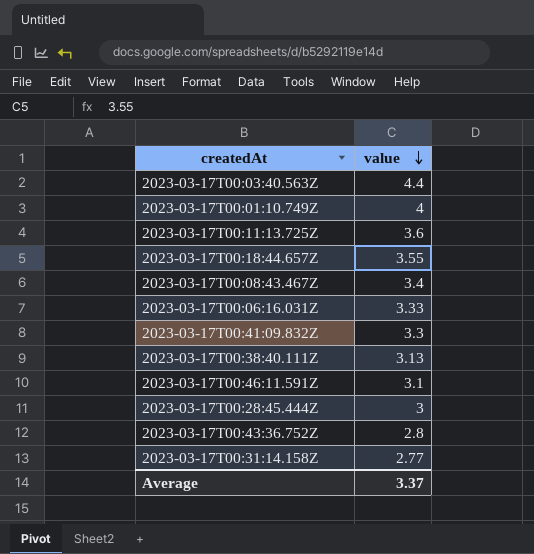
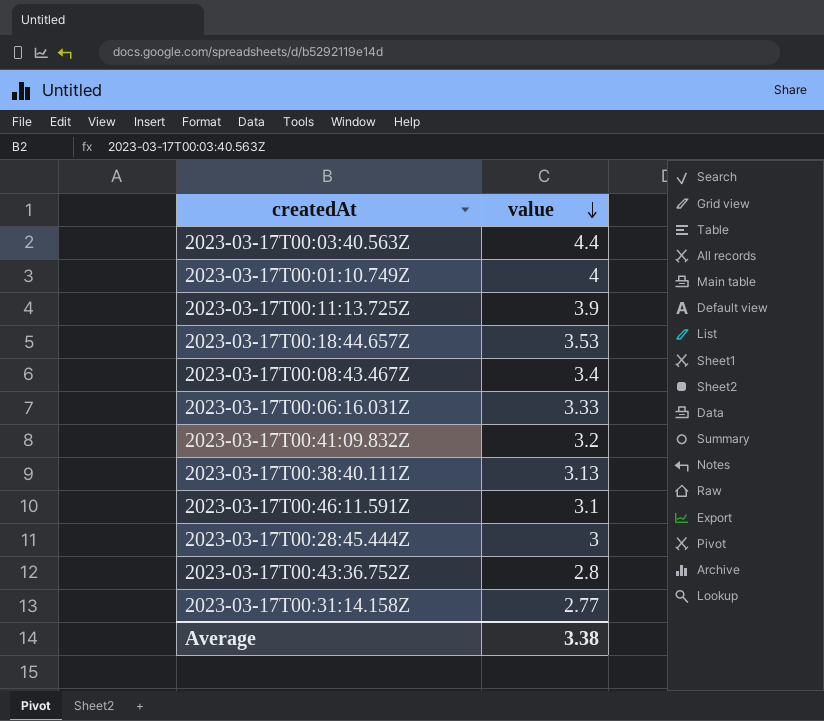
2023-03-17T00:11:13.725Z | value: 3.6 -> 3.9
2023-03-17T00:18:44.657Z | value: 3.55 -> 3.53
2023-03-17T00:41:09.832Z | value: 3.3 -> 3.2
Average | value: 3.37 -> 3.38

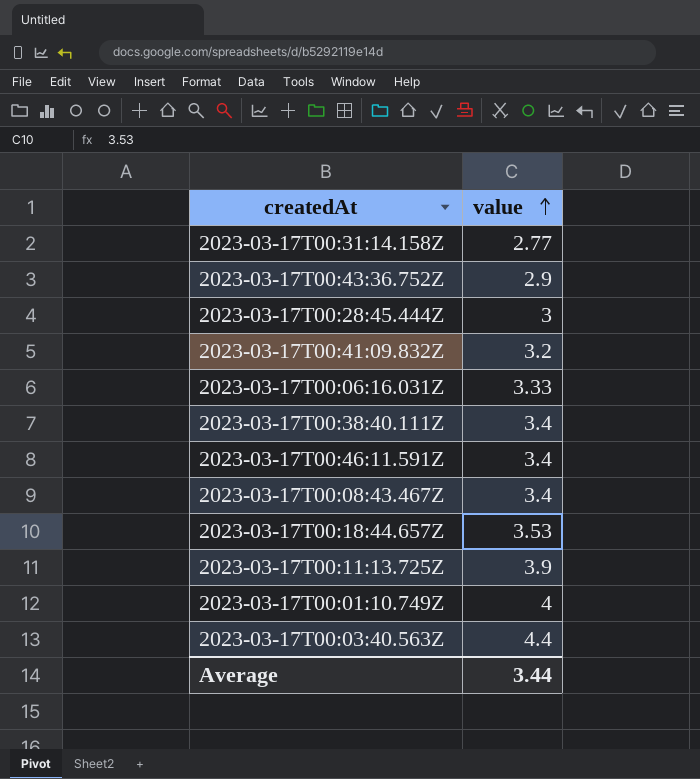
row order: value descending -> value ascending
2023-03-17T00:43:36.752Z | value: 2.8 -> 2.9
2023-03-17T00:38:40.111Z | value: 3.13 -> 3.4
2023-03-17T00:46:11.591Z | value: 3.1 -> 3.4
Average | value: 3.38 -> 3.44

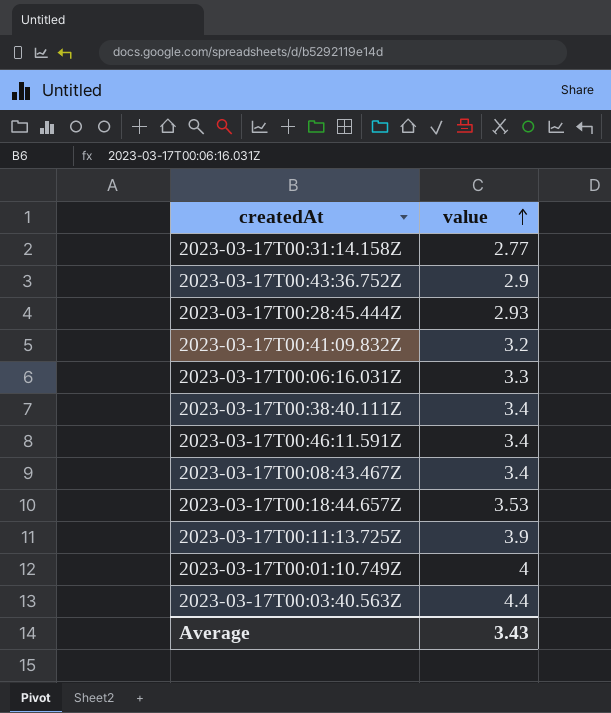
2023-03-17T00:28:45.444Z | value: 3 -> 2.93
2023-03-17T00:06:16.031Z | value: 3.33 -> 3.3
Average | value: 3.44 -> 3.43

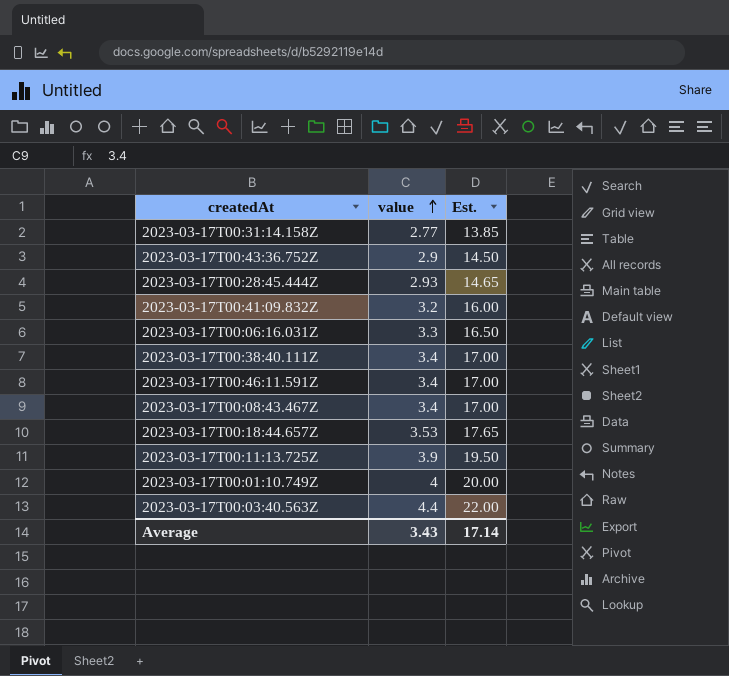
column Est. | formula: none -> [value] * 5

